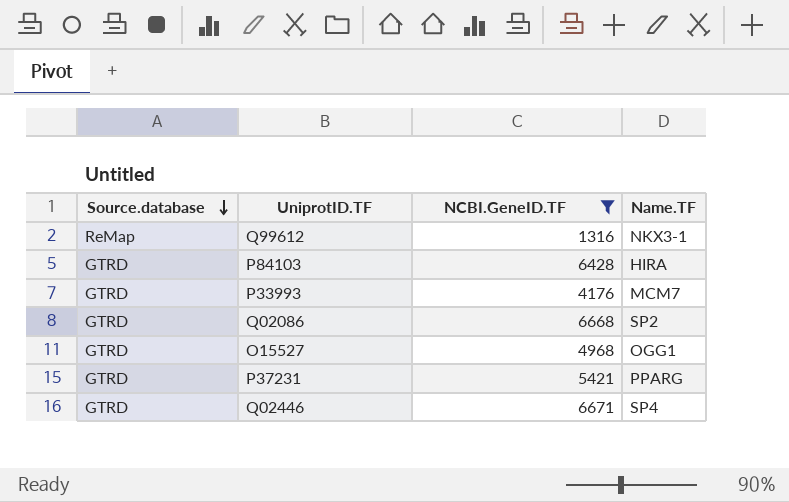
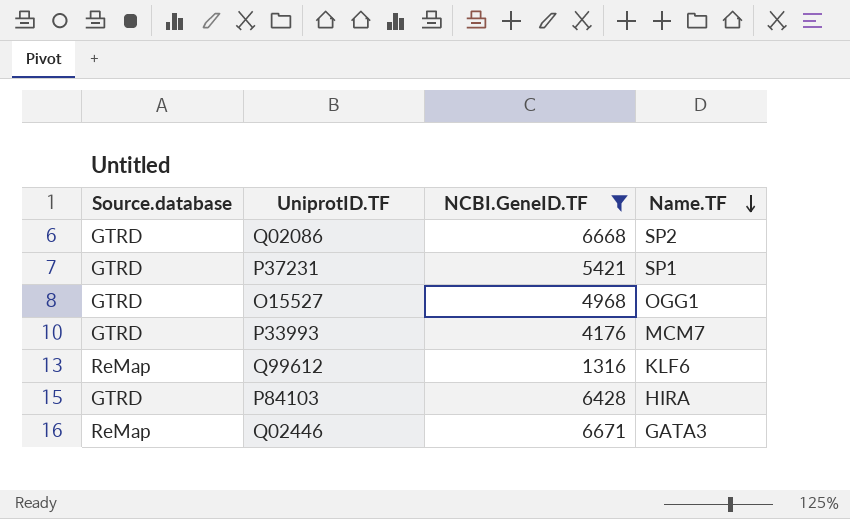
row order: Source.database descending -> Name.TF descending
P37231 | Name.TF: PPARG -> SP1
Q99612 | Name.TF: NKX3-1 -> KLF6
Q02446 | Source.database: GTRD -> ReMap
Q02446 | Name.TF: SP4 -> GATA3

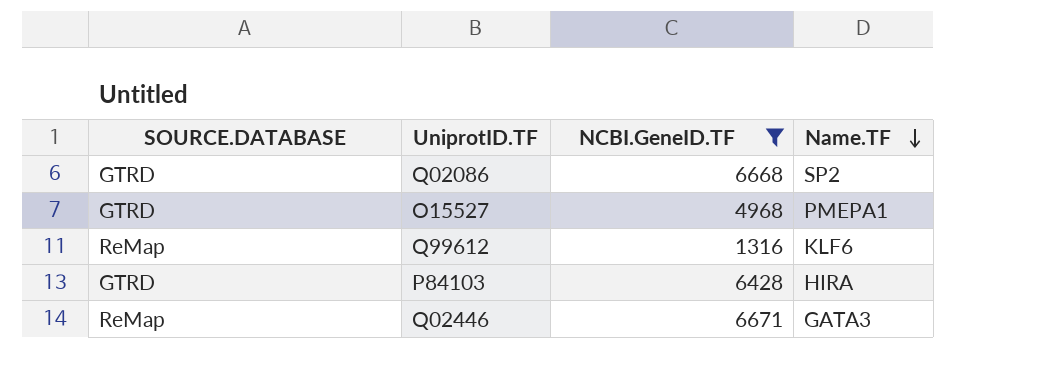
column name: Source.database -> SOURCE.DATABASE
row P37231: GTRD | 5421 | SP1 -> none
row P33993: GTRD | 4176 | MCM7 -> none
O15527 | Name.TF: OGG1 -> PMEPA1

